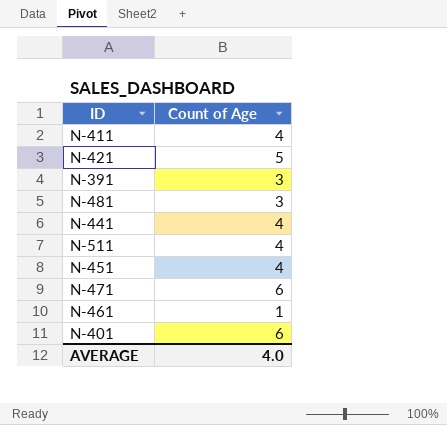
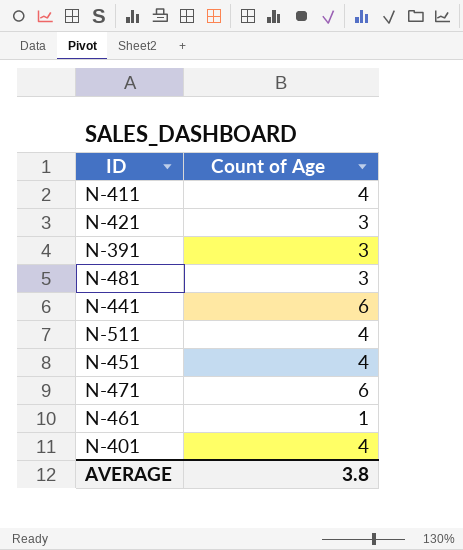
N-421 | Count of Age: 5 -> 3
N-441 | Count of Age: 4 -> 6
N-401 | Count of Age: 6 -> 4
AVERAGE | Count of Age: 4.0 -> 3.8

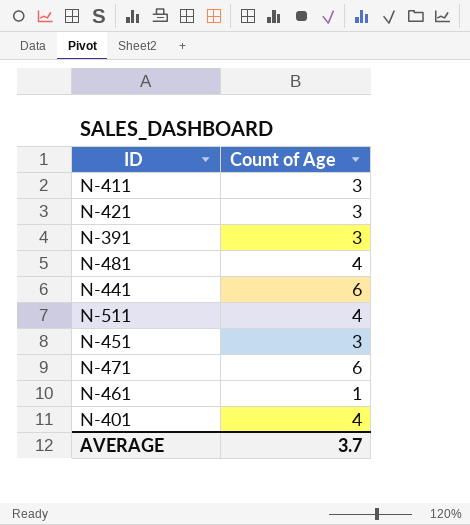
N-411 | Count of Age: 4 -> 3
N-481 | Count of Age: 3 -> 4
N-451 | Count of Age: 4 -> 3
AVERAGE | Count of Age: 3.8 -> 3.7

